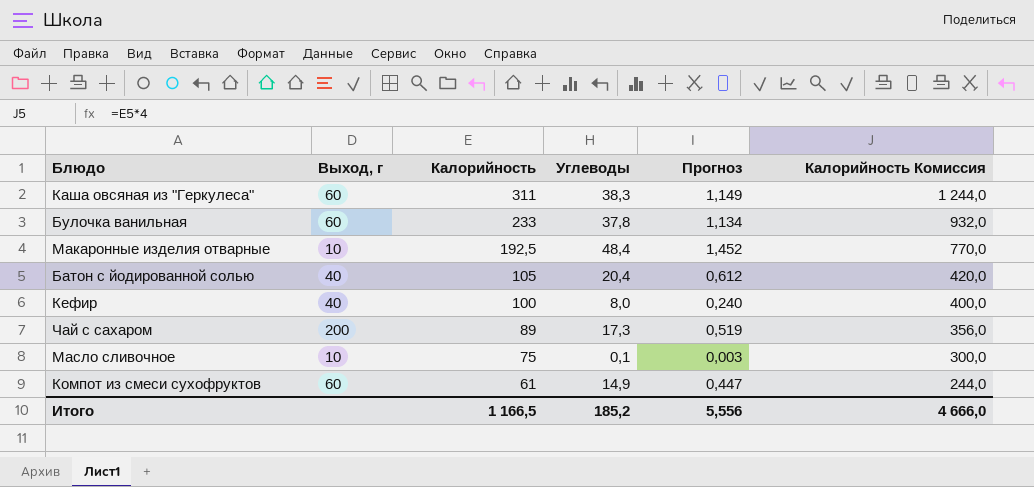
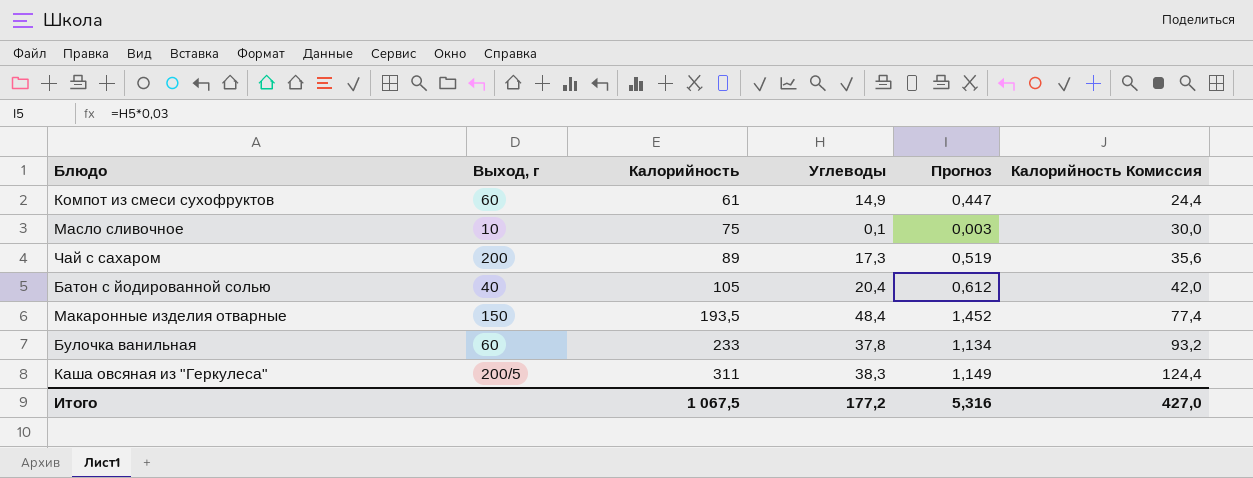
row order: Калорийность descending -> Калорийность ascending
column Калорийность Комиссия | formula: [Калорийность] * 4 -> [Калорийность] * 0,4
row Кефир: 40 | 100 | 8,0 | 0,240 | 400,0 -> none
Макаронные изделия отварные | Выход, г: 10 -> 150
Макаронные изделия отварные | Калорийность: 192,5 -> 193,5
Каша овсяная из "Геркулеса" | Выход, г: 60 -> 200/5
Итого | Калорийность: 1 166,5 -> 1 067,5
Итого | Углеводы: 185,2 -> 177,2
Итого | Прогноз: 5,556 -> 5,316
Итого | Калорийность Комиссия: 4 666,0 -> 427,0

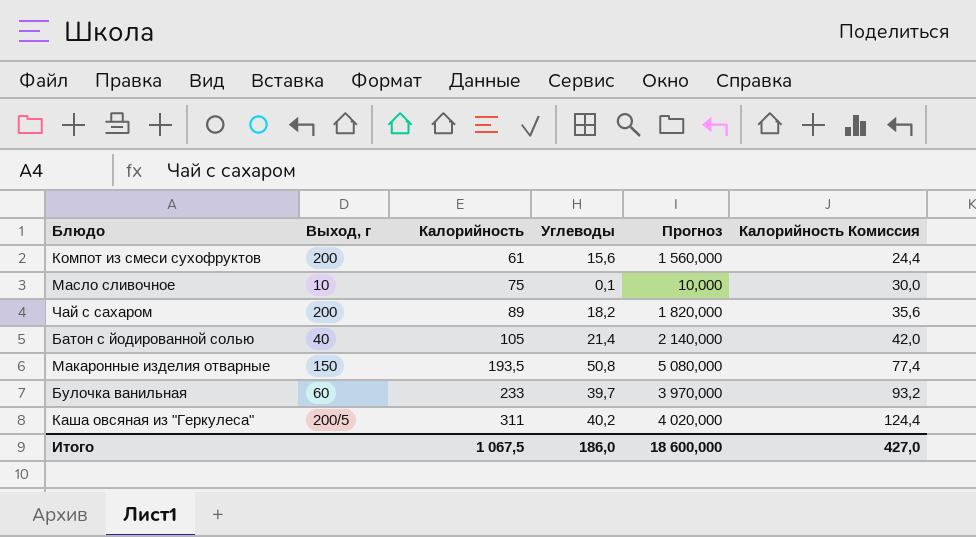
column Прогноз | formula: [Углеводы] * 0,03 -> [Углеводы] * 100
Компот из смеси сухофруктов | Выход, г: 60 -> 200
Компот из смеси сухофруктов | Углеводы: 14,9 -> 15,6
Чай с сахаром | Углеводы: 17,3 -> 18,2
Батон с йодированной солью | Углеводы: 20,4 -> 21,4
Макаронные изделия отварные | Углеводы: 48,4 -> 50,8
Булочка ванильная | Углеводы: 37,8 -> 39,7
Каша овсяная из "Геркулеса" | Углеводы: 38,3 -> 40,2
Итого | Углеводы: 177,2 -> 186,0
Итого | Прогноз: 5,316 -> 18 600,000

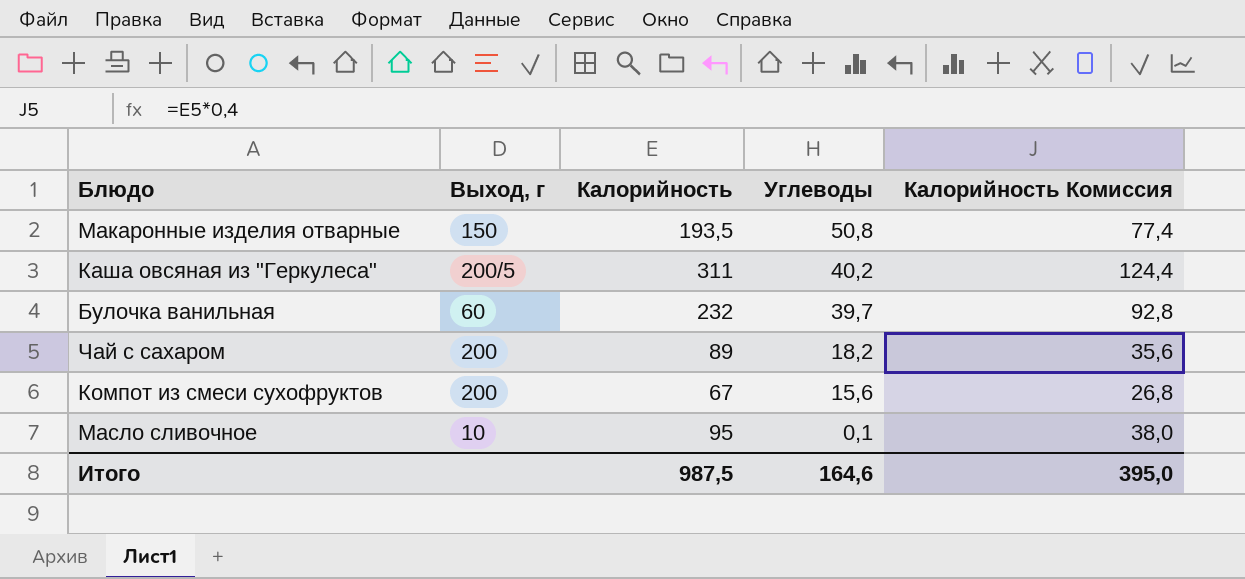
row order: Калорийность ascending -> Углеводы descending
column Прогноз | formula: [Углеводы] * 100 -> none
row Батон с йодированной солью: 40 | 105 | 21,4 | 2 140,000 | 42,0 -> none
Булочка ванильная | Калорийность: 233 -> 232
Булочка ванильная | Калорийность Комиссия: 93,2 -> 92,8
Компот из смеси сухофруктов | Калорийность: 61 -> 67
Компот из смеси сухофруктов | Калорийность Комиссия: 24,4 -> 26,8
Масло сливочное | Калорийность: 75 -> 95
Масло сливочное | Калорийность Комиссия: 30,0 -> 38,0
Итого | Калорийность: 1 067,5 -> 987,5
Итого | Углеводы: 186,0 -> 164,6
Итого | Калорийность Комиссия: 427,0 -> 395,0

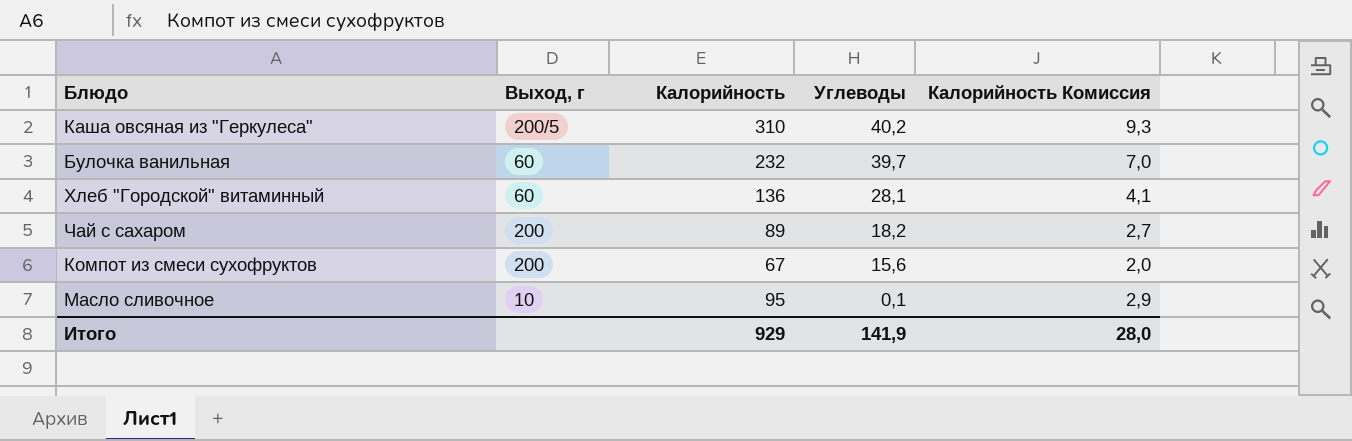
column Калорийность Комиссия | formula: [Калорийность] * 0,4 -> [Калорийность] * 0,03
row Макаронные изделия отварные: 150 | 193,5 | 50,8 | 77,4 -> none
Каша овсяная из "Геркулеса" | Калорийность: 311 -> 310
row Хлеб "Городской" витаминный: none -> 60 | 136 | 28,1 | 4,1
Итого | Калорийность: 987,5 -> 929
Итого | Углеводы: 164,6 -> 141,9
Итого | Калорийность Комиссия: 395,0 -> 28,0

